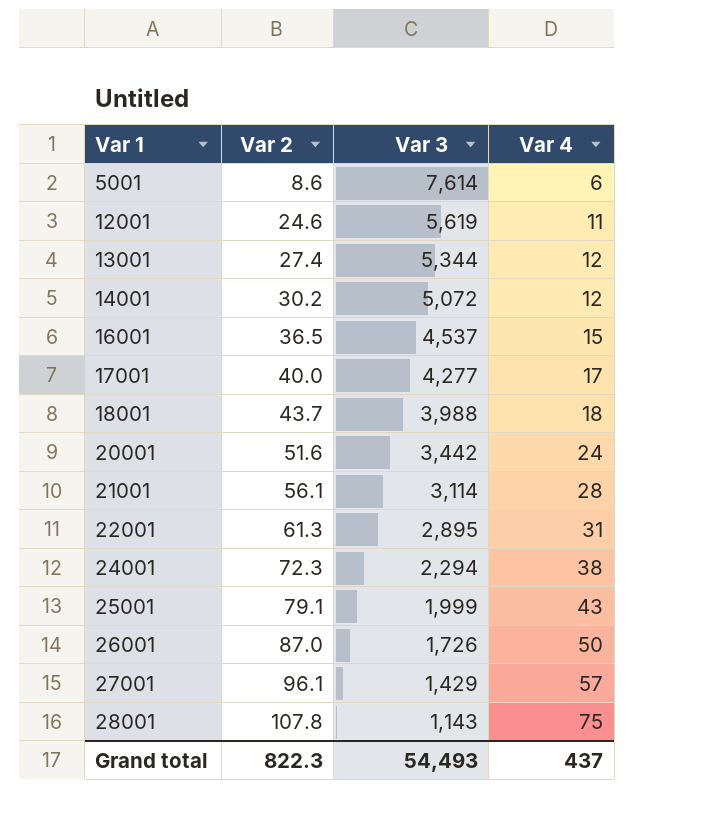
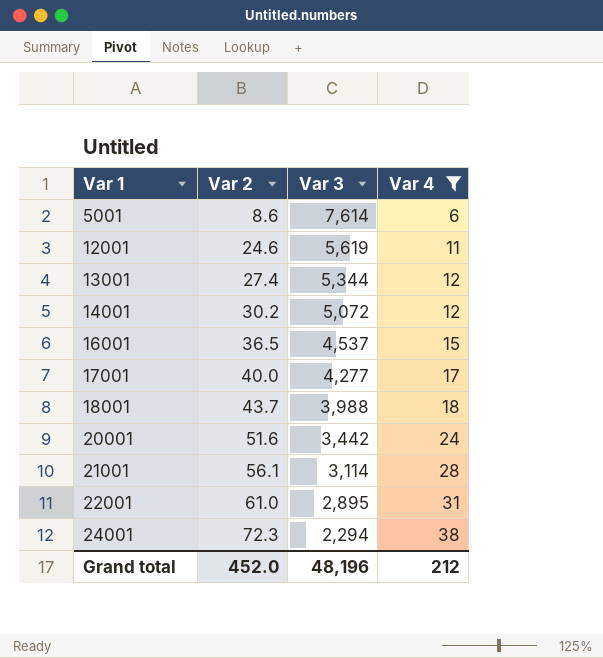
filter: none -> Var 4 <= 38
22001 | Var 2: 61.3 -> 61.0
Grand total | Var 2: 822.3 -> 452.0
Grand total | Var 3: 54,493 -> 48,196
Grand total | Var 4: 437 -> 212

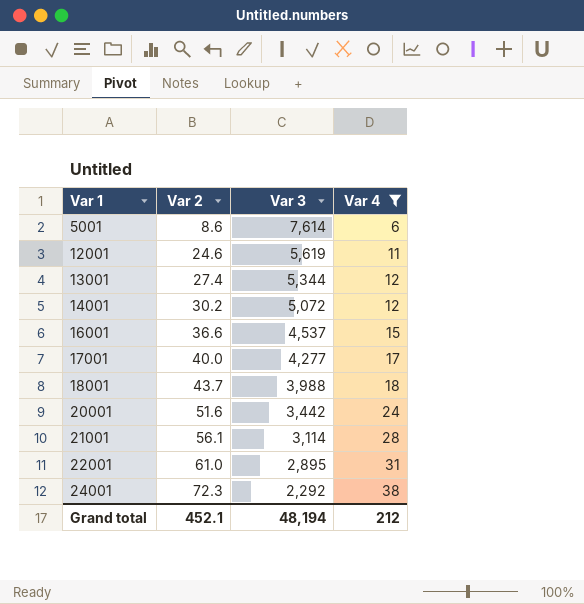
16001 | Var 2: 36.5 -> 36.6
24001 | Var 3: 2,294 -> 2,292
Grand total | Var 2: 452.0 -> 452.1
Grand total | Var 3: 48,196 -> 48,194

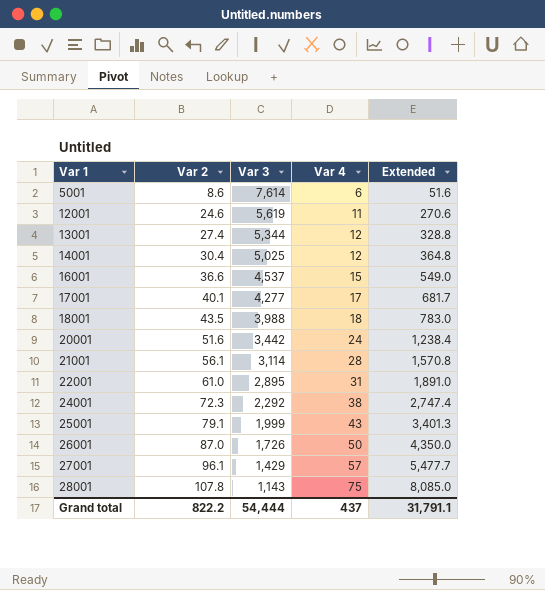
filter: Var 4 <= 38 -> none
column Extended | formula: none -> [Var 2] * [Var 4]
14001 | Var 2: 30.2 -> 30.4
14001 | Var 3: 5,072 -> 5,025
17001 | Var 2: 40.0 -> 40.1
18001 | Var 2: 43.7 -> 43.5
Grand total | Var 2: 452.1 -> 822.2
Grand total | Var 3: 48,194 -> 54,444
Grand total | Var 4: 212 -> 437

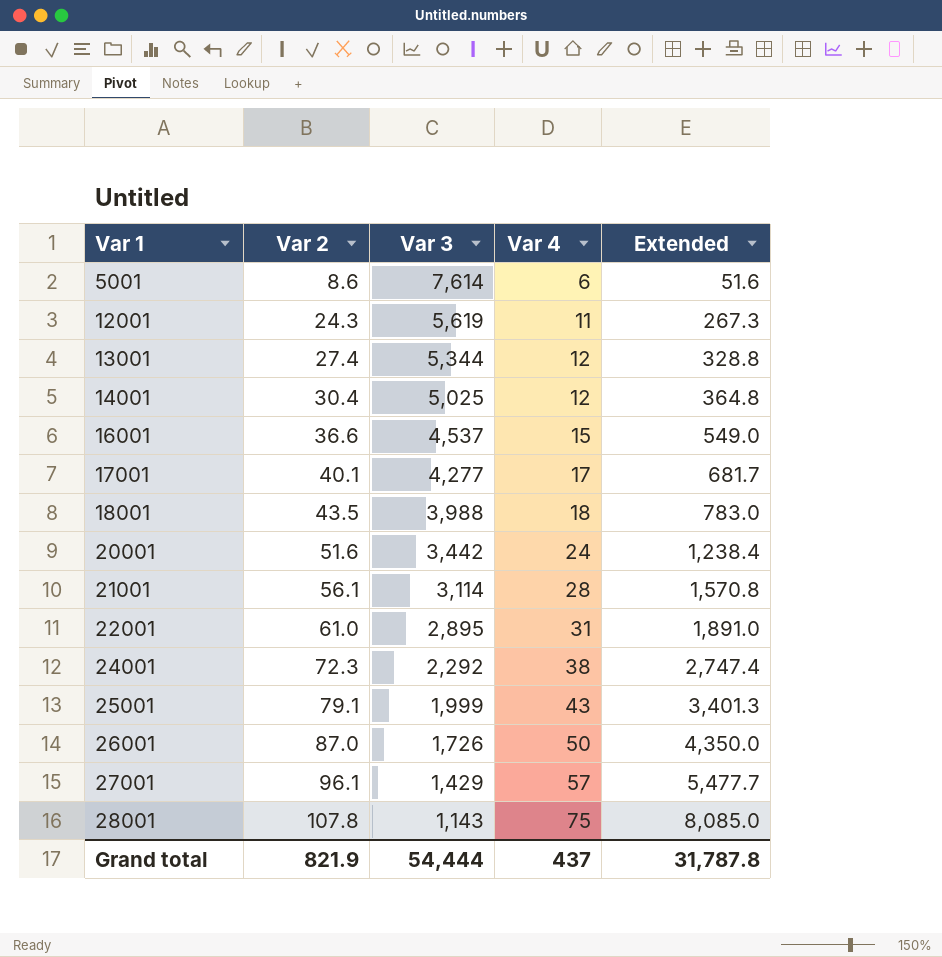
12001 | Var 2: 24.6 -> 24.3
12001 | Extended: 270.6 -> 267.3
Grand total | Var 2: 822.2 -> 821.9
Grand total | Extended: 31,791.1 -> 31,787.8

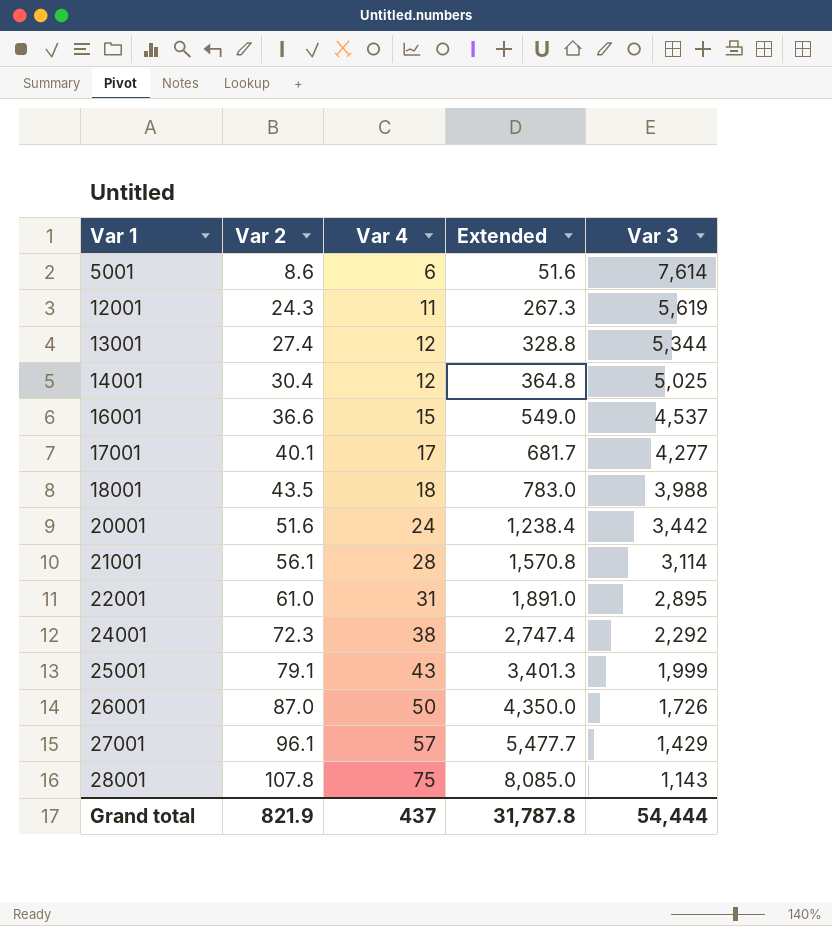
column Var 3 | position: 3 -> 5

